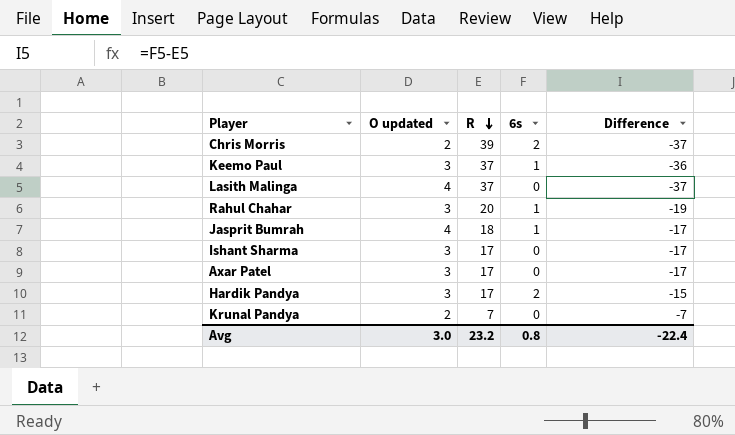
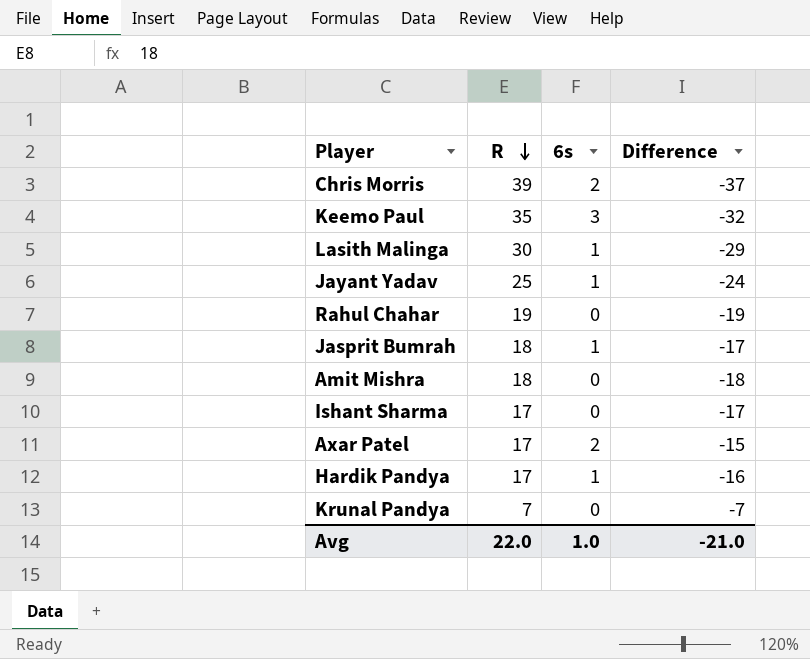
column O updated | position: 2 -> none
Keemo Paul | R: 37 -> 35
Keemo Paul | 6s: 1 -> 3
Keemo Paul | Difference: -36 -> -32
Lasith Malinga | R: 37 -> 30
Lasith Malinga | 6s: 0 -> 1
Lasith Malinga | Difference: -37 -> -29
row Jayant Yadav: none -> 25 | 1 | -24
Rahul Chahar | R: 20 -> 19
Rahul Chahar | 6s: 1 -> 0
row Amit Mishra: none -> 18 | 0 | -18
Axar Patel | 6s: 0 -> 2
Axar Patel | Difference: -17 -> -15
Hardik Pandya | 6s: 2 -> 1
Hardik Pandya | Difference: -15 -> -16
Avg | R: 23.2 -> 22.0
Avg | 6s: 0.8 -> 1.0
Avg | Difference: -22.4 -> -21.0

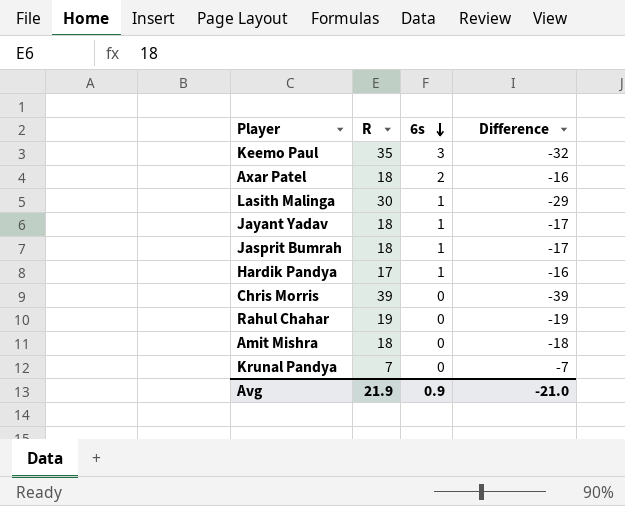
row order: R descending -> 6s descending
row Ishant Sharma: 17 | 0 | -17 -> none
Axar Patel | R: 17 -> 18
Axar Patel | Difference: -15 -> -16
Jayant Yadav | R: 25 -> 18
Jayant Yadav | Difference: -24 -> -17
Chris Morris | 6s: 2 -> 0
Chris Morris | Difference: -37 -> -39
Avg | R: 22.0 -> 21.9
Avg | 6s: 1.0 -> 0.9

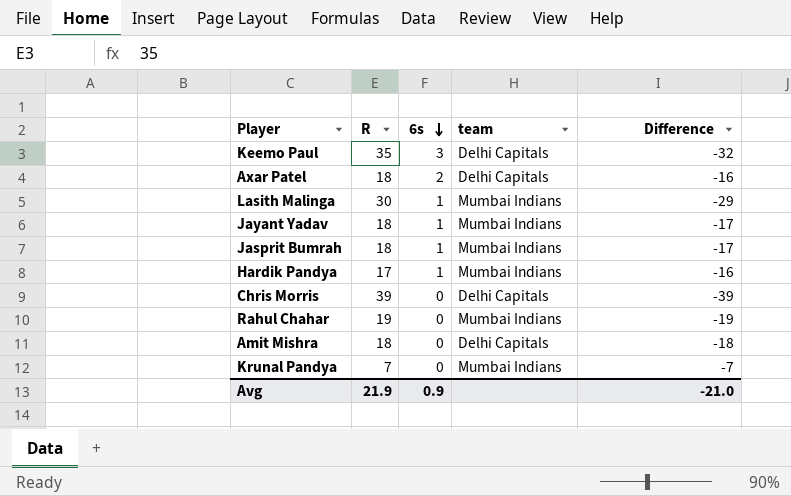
column team | position: none -> 4

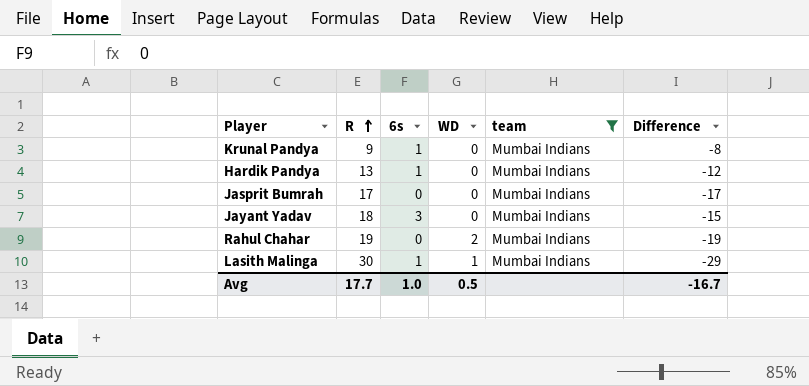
filter: none -> team = Mumbai Indians
row order: 6s descending -> R ascending
column WD | position: none -> 4
Krunal Pandya | R: 7 -> 9
Krunal Pandya | 6s: 0 -> 1
Krunal Pandya | Difference: -7 -> -8
Hardik Pandya | R: 17 -> 13
Hardik Pandya | Difference: -16 -> -12
Jasprit Bumrah | R: 18 -> 17
Jasprit Bumrah | 6s: 1 -> 0
Jayant Yadav | 6s: 1 -> 3
Jayant Yadav | Difference: -17 -> -15
Avg | R: 21.9 -> 17.7
Avg | 6s: 0.9 -> 1.0
Avg | Difference: -21.0 -> -16.7

